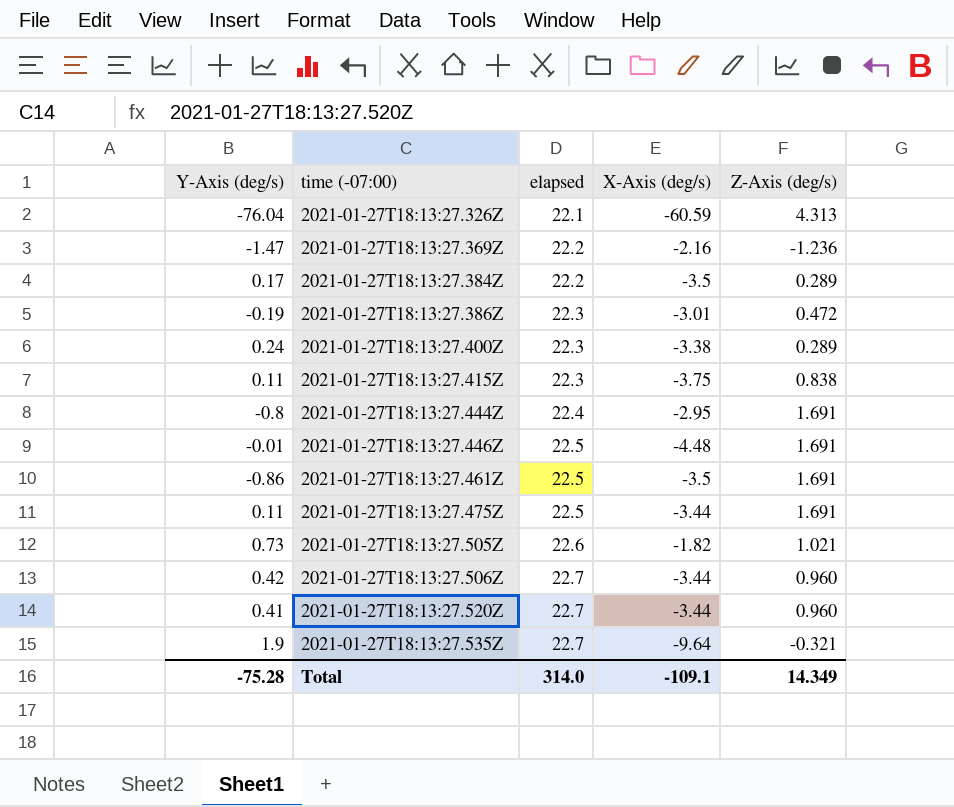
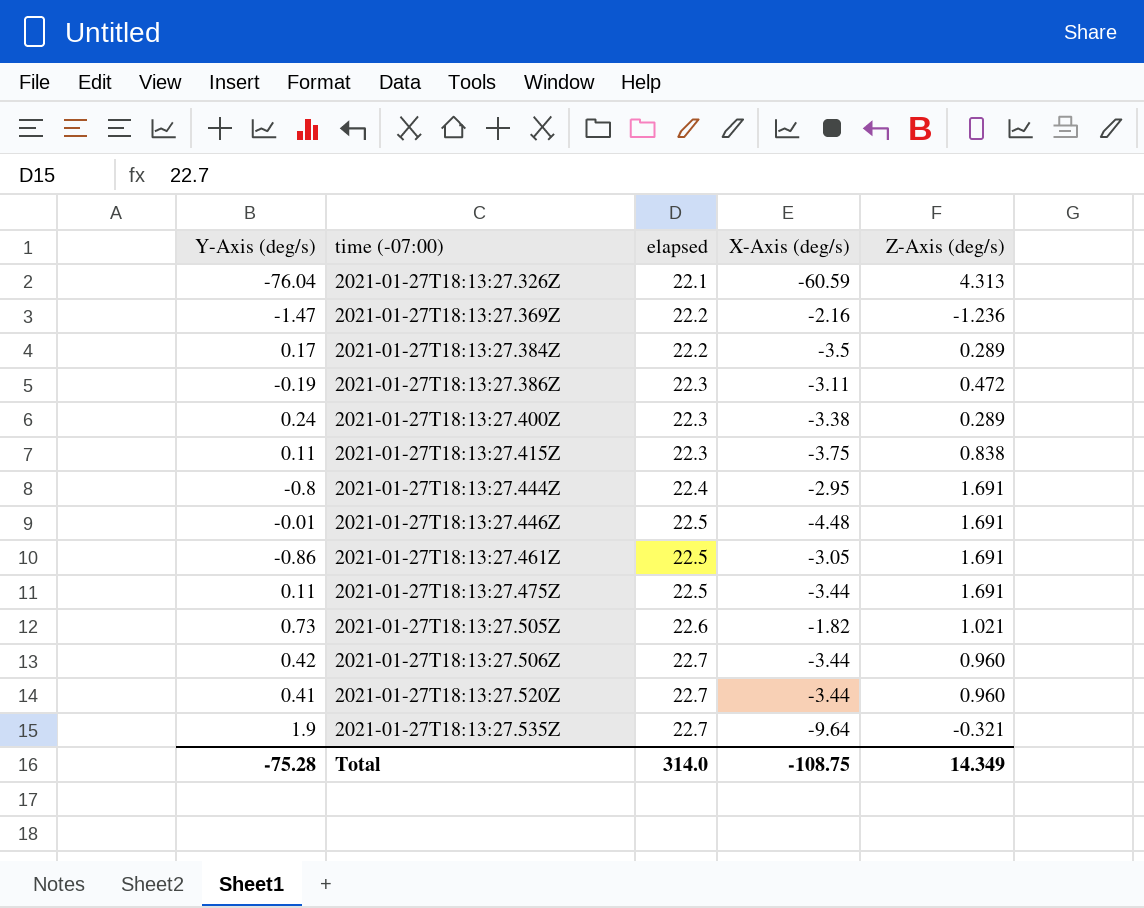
2021-01-27T18:13:27.386Z | X-Axis (deg/s): -3.01 -> -3.11
2021-01-27T18:13:27.461Z | X-Axis (deg/s): -3.5 -> -3.05
Total | X-Axis (deg/s): -109.1 -> -108.75

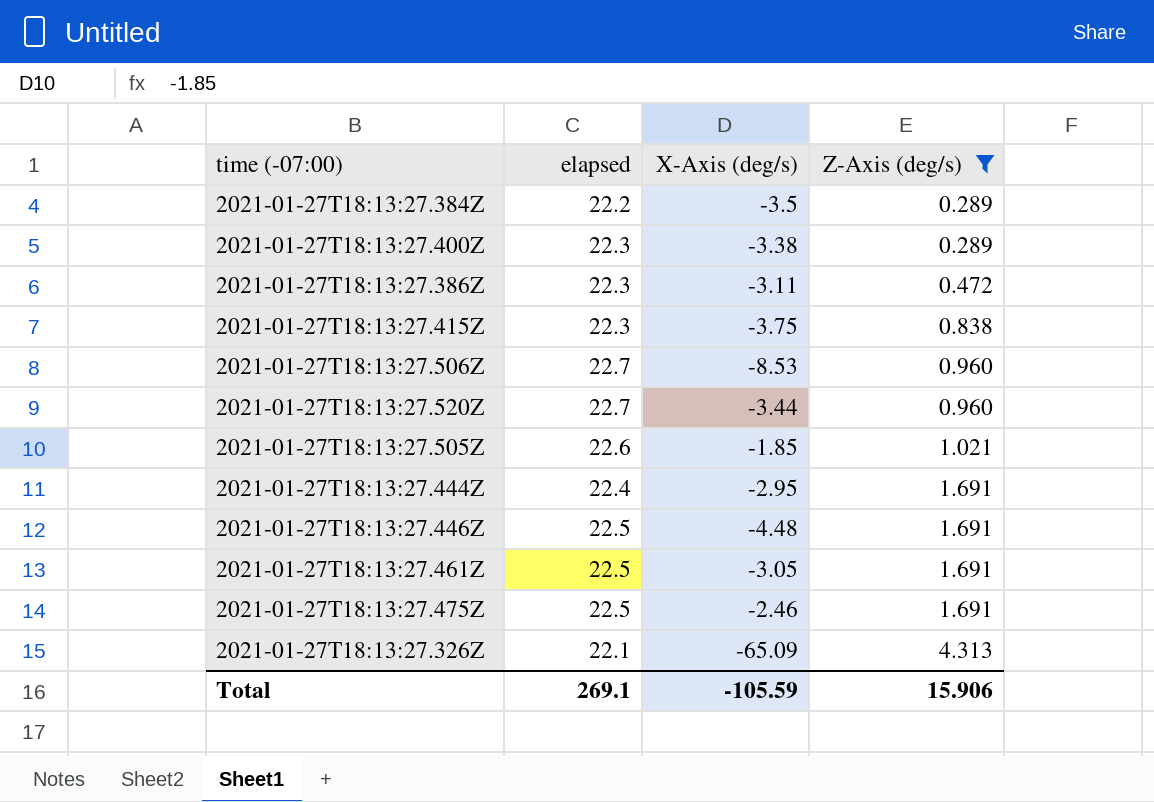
filter: none -> Z-Axis (deg/s) >= 0.289
row order: time (-07:00) ascending -> Z-Axis (deg/s) ascending
column Y-Axis (deg/s) | position: 1 -> none
2021-01-27T18:13:27.506Z | X-Axis (deg/s): -3.44 -> -8.53
2021-01-27T18:13:27.505Z | X-Axis (deg/s): -1.82 -> -1.85
2021-01-27T18:13:27.475Z | X-Axis (deg/s): -3.44 -> -2.46
2021-01-27T18:13:27.326Z | X-Axis (deg/s): -60.59 -> -65.09
Total | elapsed: 314.0 -> 269.1
Total | X-Axis (deg/s): -108.75 -> -105.59
Total | Z-Axis (deg/s): 14.349 -> 15.906

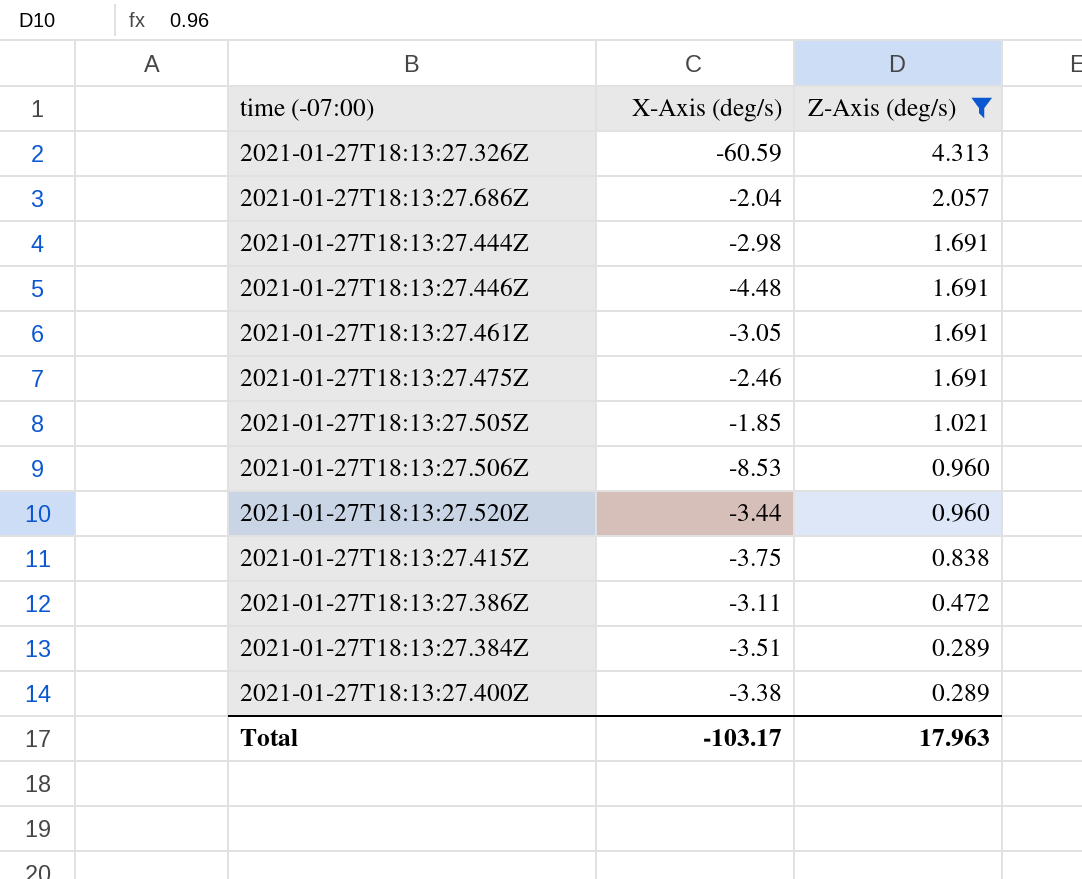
row order: Z-Axis (deg/s) ascending -> Z-Axis (deg/s) descending
column elapsed | position: 2 -> none
2021-01-27T18:13:27.326Z | X-Axis (deg/s): -65.09 -> -60.59
row 2021-01-27T18:13:27.686Z: none -> -2.04 | 2.057
2021-01-27T18:13:27.444Z | X-Axis (deg/s): -2.95 -> -2.98
2021-01-27T18:13:27.384Z | X-Axis (deg/s): -3.5 -> -3.51
Total | X-Axis (deg/s): -105.59 -> -103.17
Total | Z-Axis (deg/s): 15.906 -> 17.963

